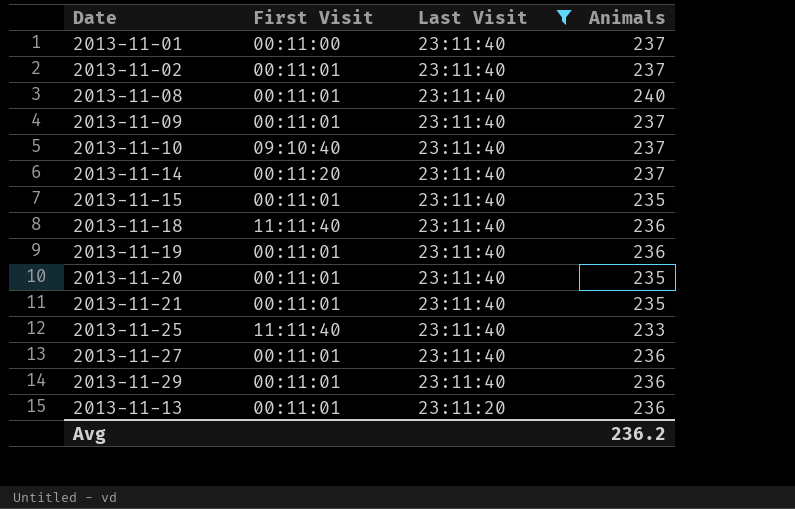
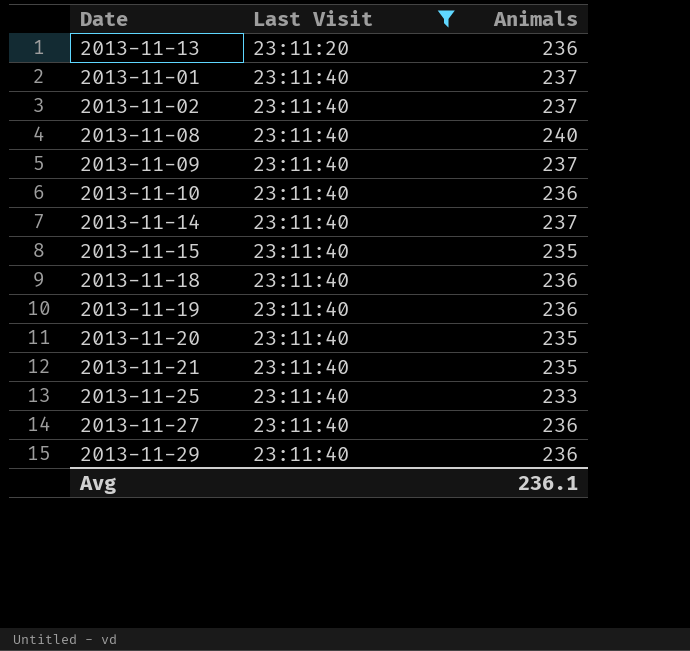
row order: Last Visit descending -> Last Visit ascending
column First Visit | position: 2 -> none
2013-11-10 | Animals: 237 -> 236
Avg | Animals: 236.2 -> 236.1

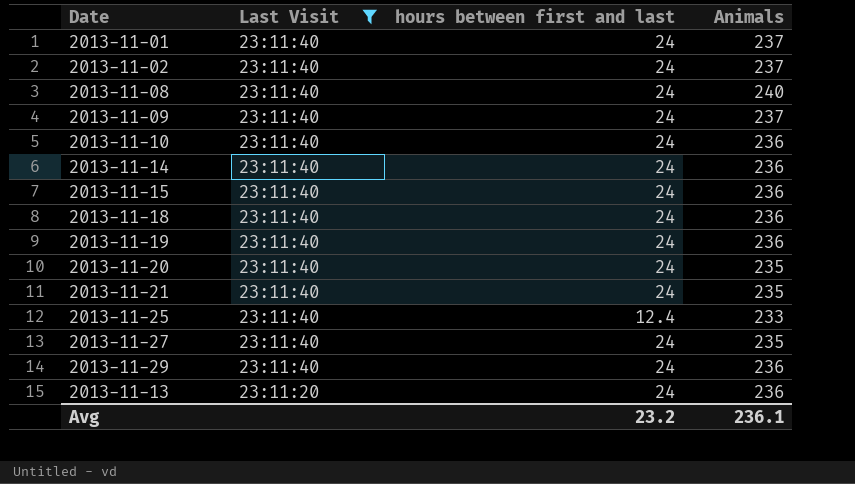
row order: Last Visit ascending -> Last Visit descending
column hours between first and last | position: none -> 3
2013-11-14 | Animals: 237 -> 236
2013-11-15 | Animals: 235 -> 236
2013-11-27 | Animals: 236 -> 235

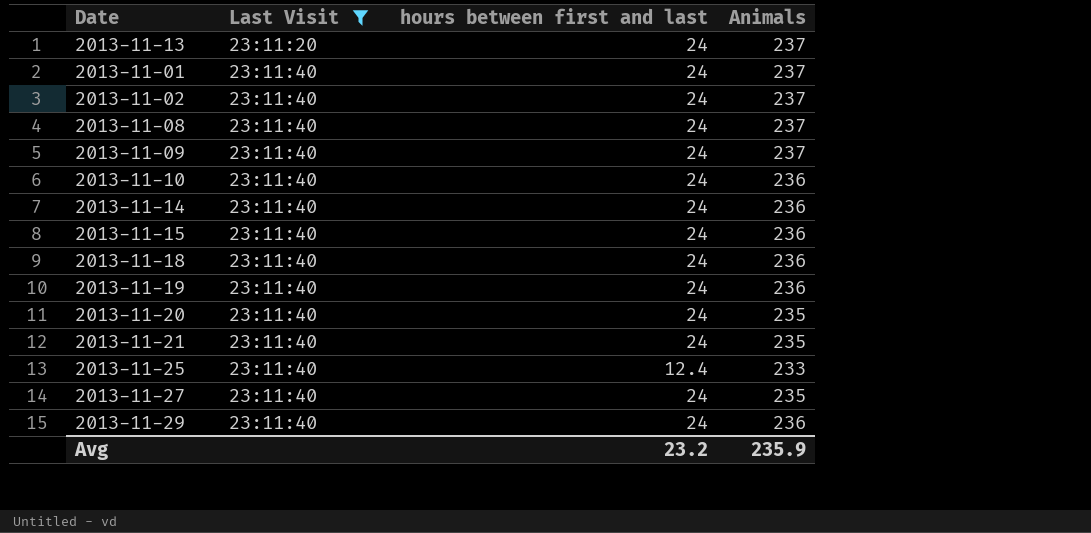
row order: Last Visit descending -> Last Visit ascending
2013-11-13 | Animals: 236 -> 237
2013-11-08 | Animals: 240 -> 237
Avg | Animals: 236.1 -> 235.9

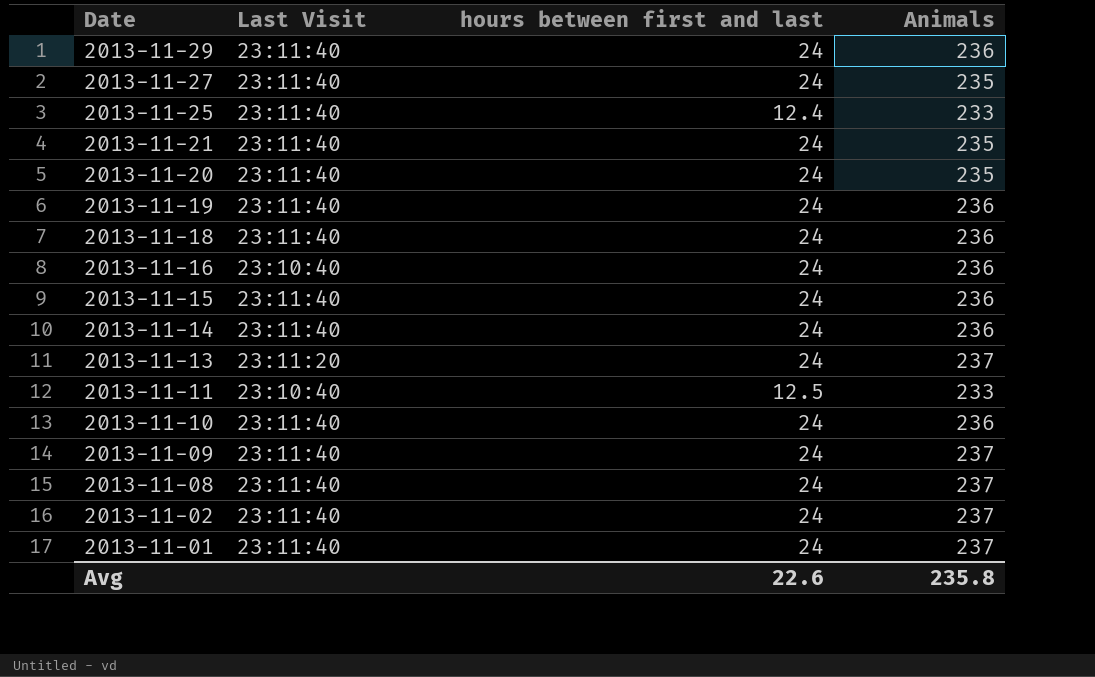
filter: Last Visit != 23:10:40 -> none
row order: Last Visit ascending -> Date descending
Avg | hours between first and last: 23.2 -> 22.6
Avg | Animals: 235.9 -> 235.8

